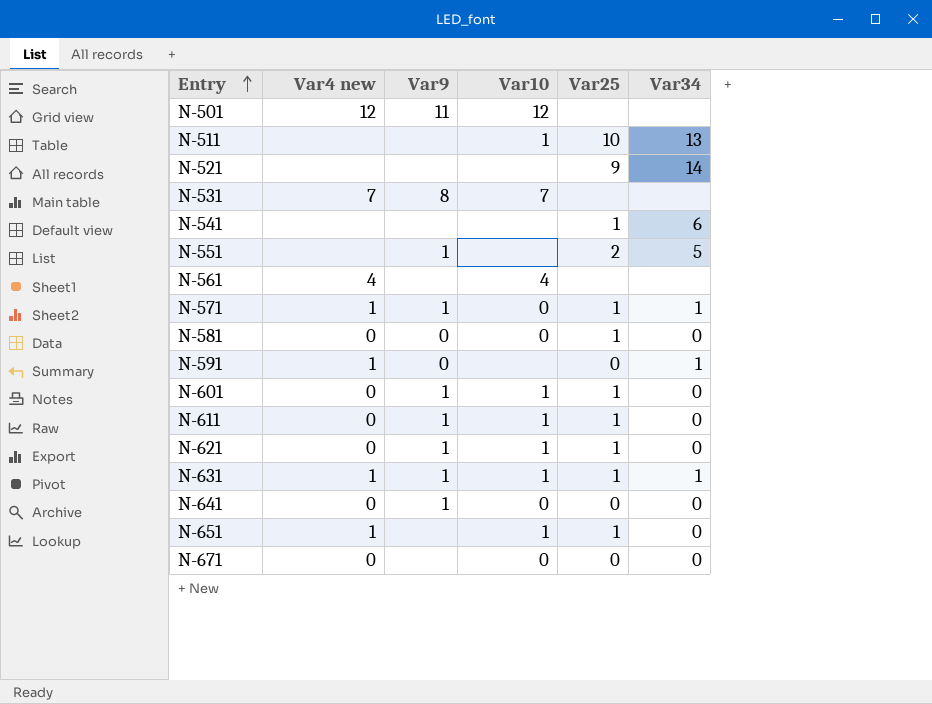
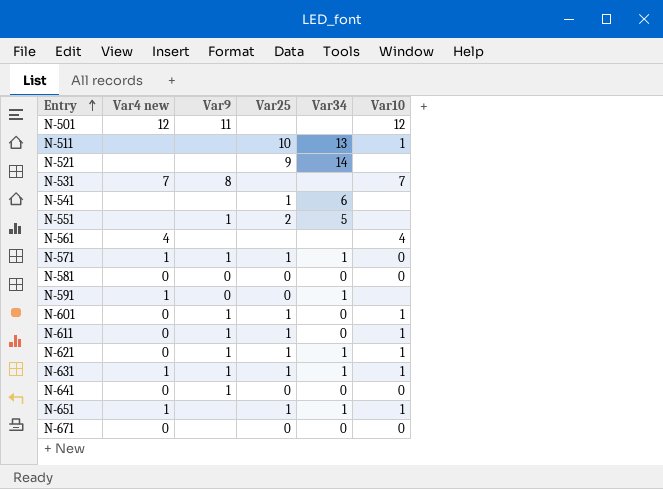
column Var10 | position: 4 -> 6
N-581 | Var25: 1 -> 0
N-621 | Var34: 0 -> 1
N-651 | Var34: 0 -> 1

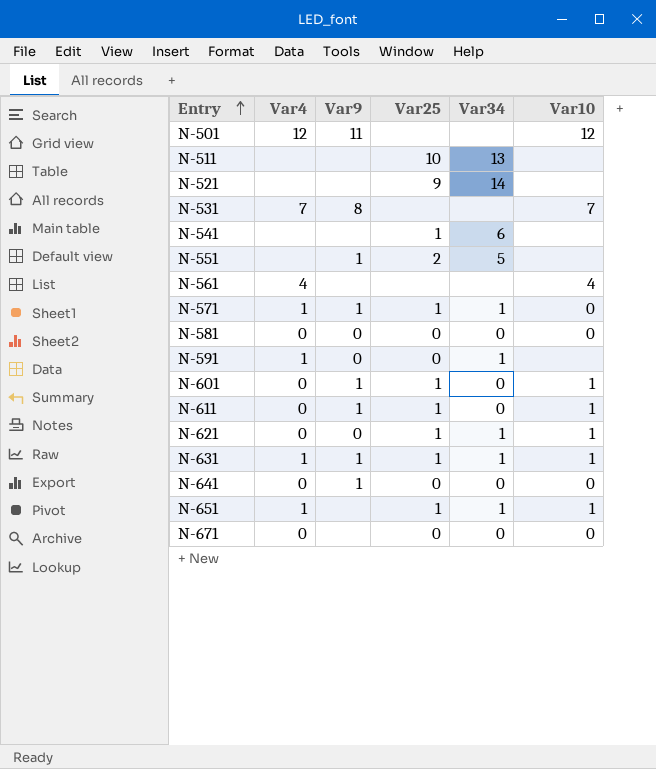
column name: Var4 new -> Var4
N-511 | Var10: 1 -> none
N-621 | Var9: 1 -> 0

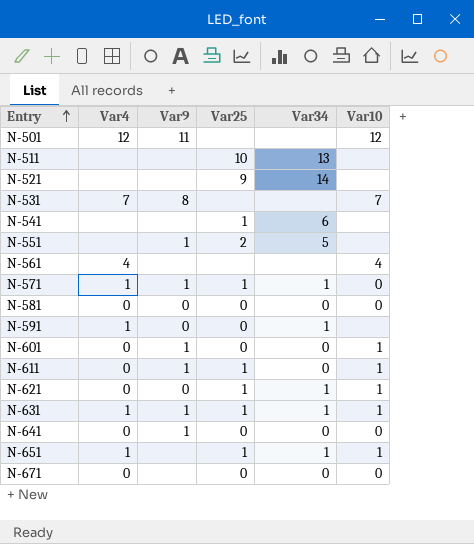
N-601 | Var25: 1 -> 0

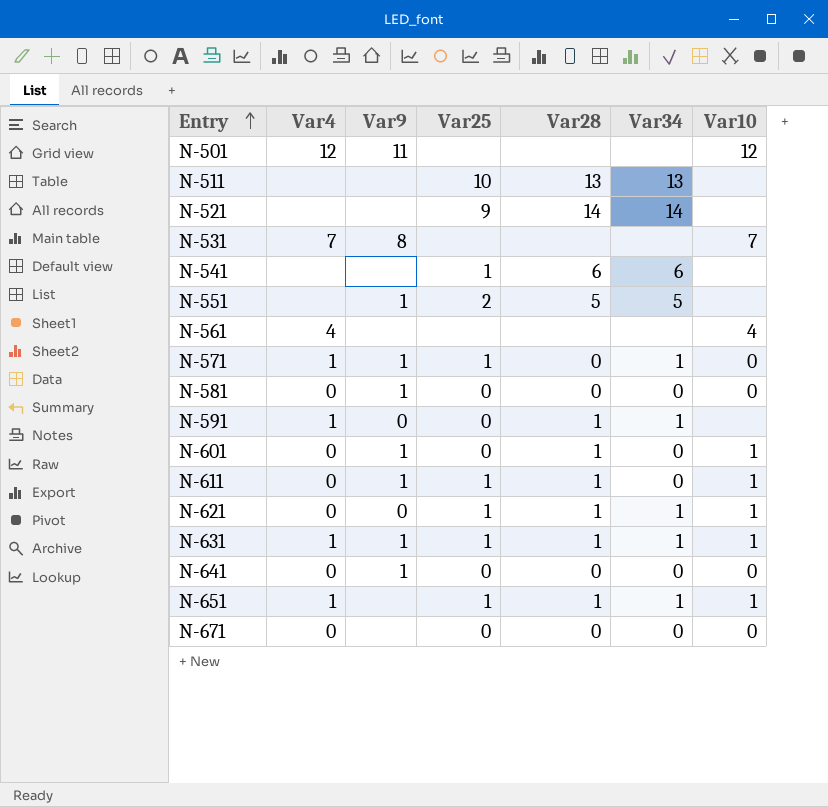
column Var28 | position: none -> 5
N-581 | Var9: 0 -> 1

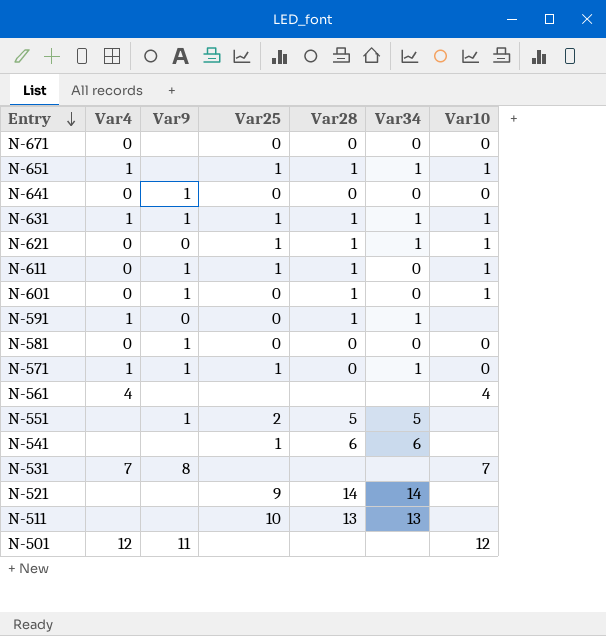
row order: Entry ascending -> Entry descending

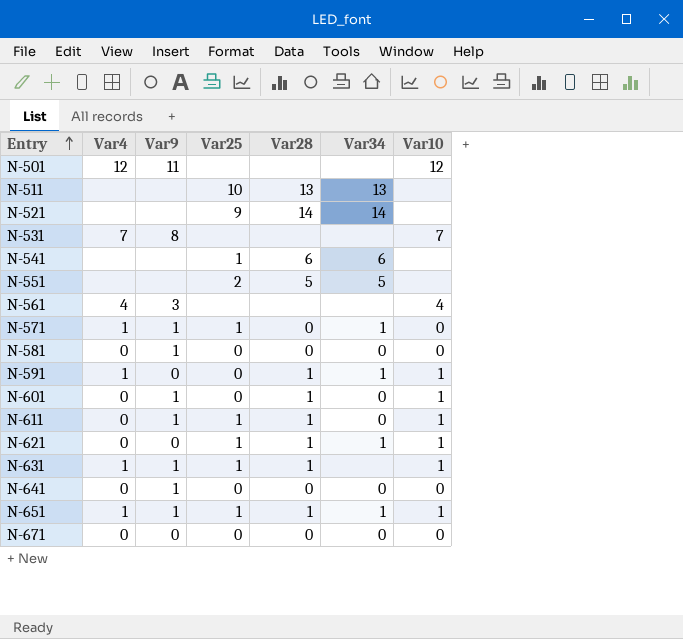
row order: Entry descending -> Entry ascending
N-551 | Var9: 1 -> none
N-561 | Var9: none -> 3
N-591 | Var10: none -> 1
N-631 | Var34: 1 -> none
N-651 | Var9: none -> 1
N-671 | Var9: none -> 0

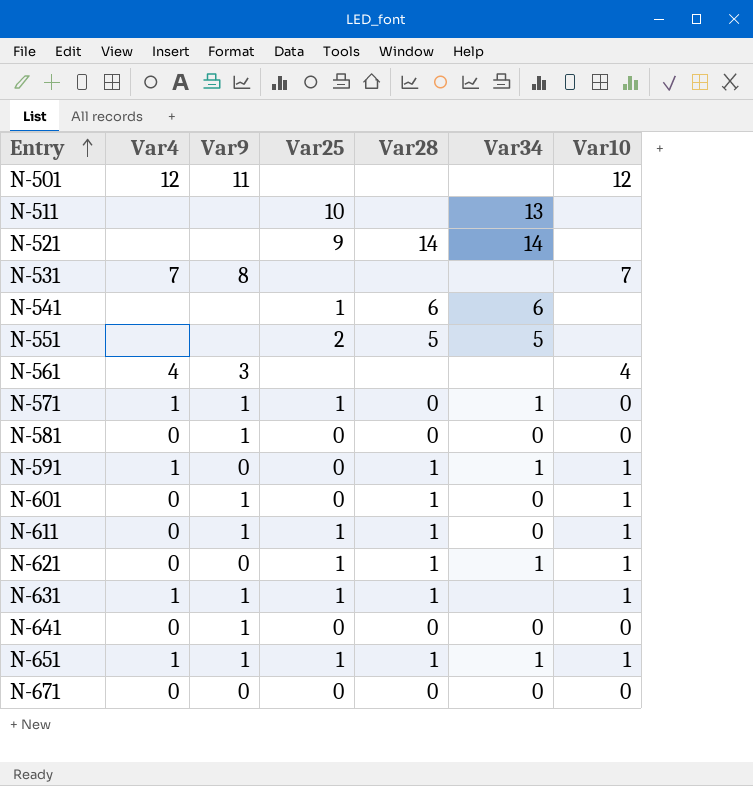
N-511 | Var28: 13 -> none

